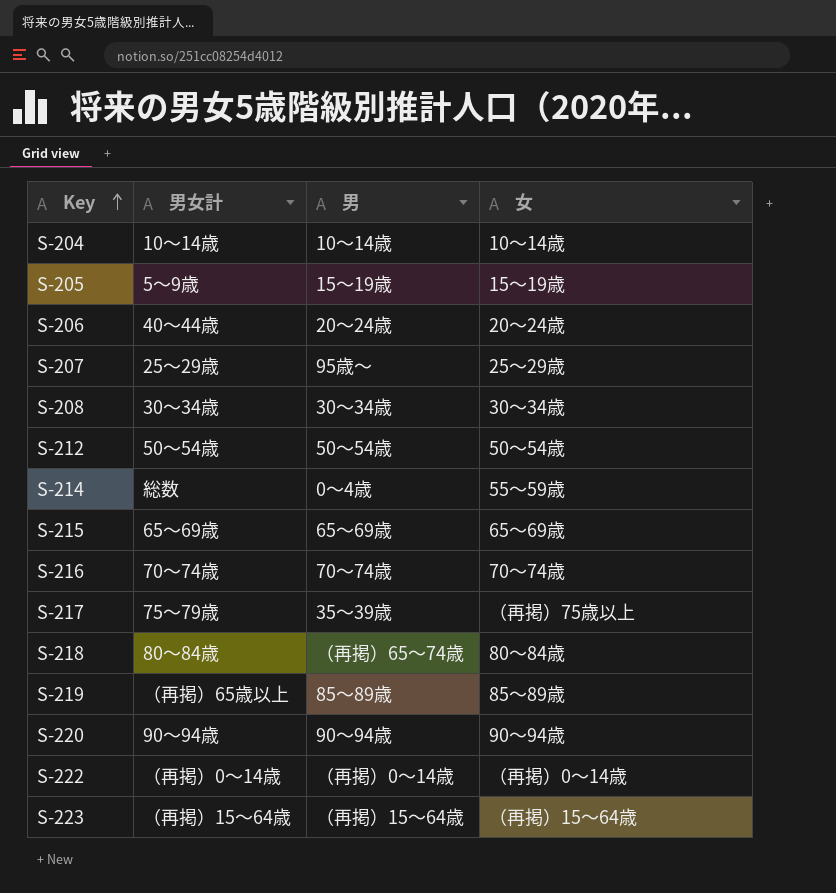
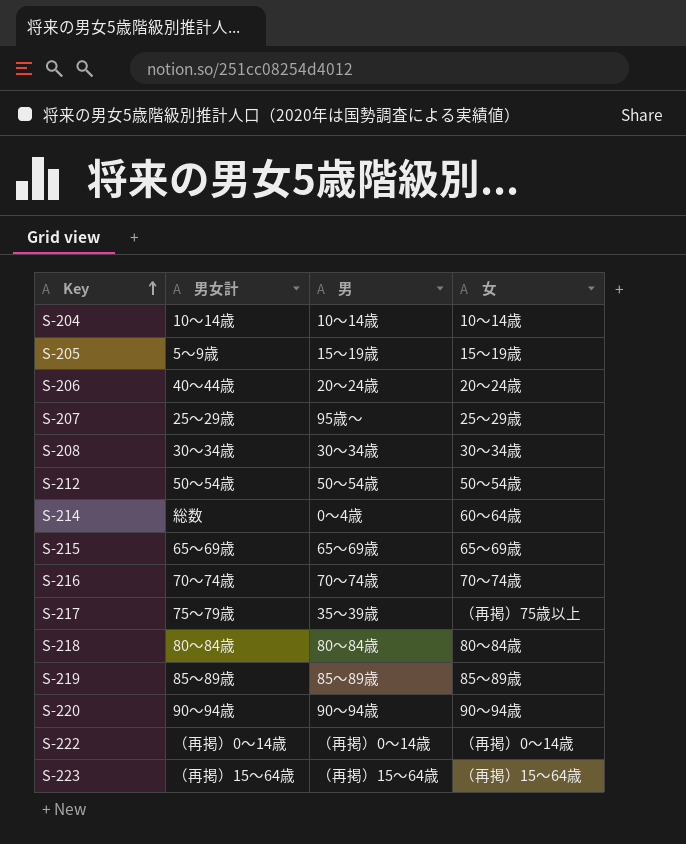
S-214 | 女: 55～59歳 -> 60～64歳
S-218 | 男: （再掲）65～74歳 -> 80～84歳
S-219 | 男女計: （再掲）65歳以上 -> 85～89歳

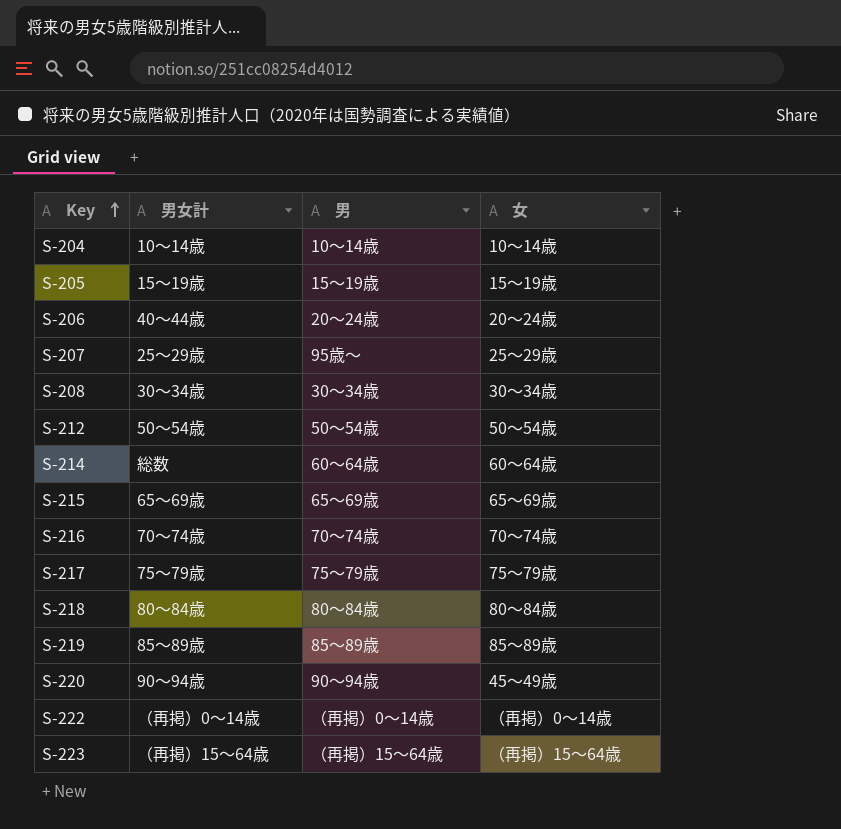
S-205 | 男女計: 5～9歳 -> 15～19歳
S-214 | 男: 0～4歳 -> 60～64歳
S-217 | 男: 35～39歳 -> 75～79歳
S-217 | 女: （再掲）75歳以上 -> 75～79歳
S-220 | 女: 90～94歳 -> 45～49歳

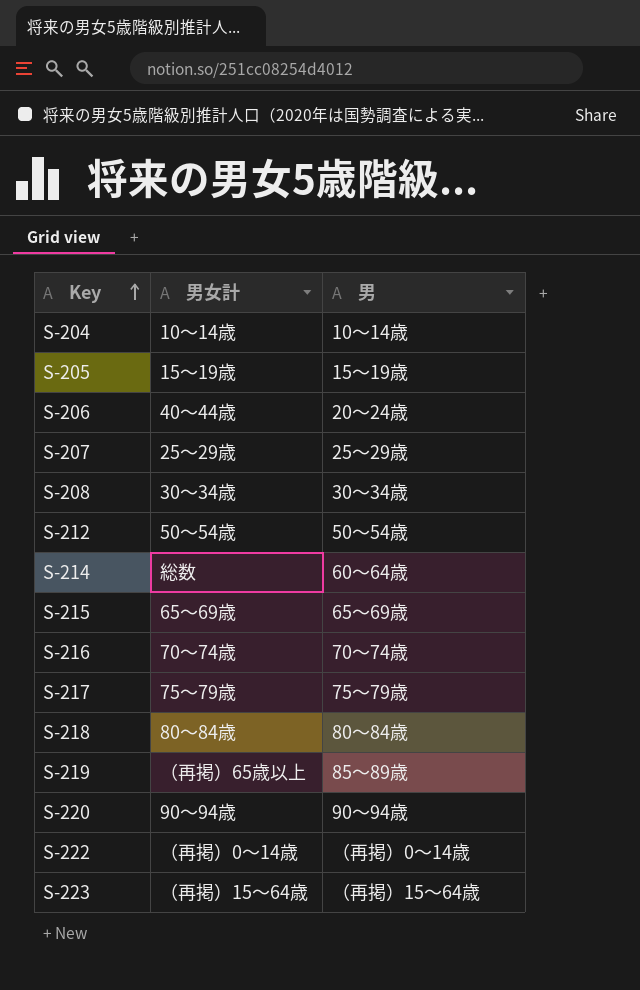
column 女 | position: 4 -> none
S-207 | 男: 95歳～ -> 25～29歳
S-219 | 男女計: 85～89歳 -> （再掲）65歳以上

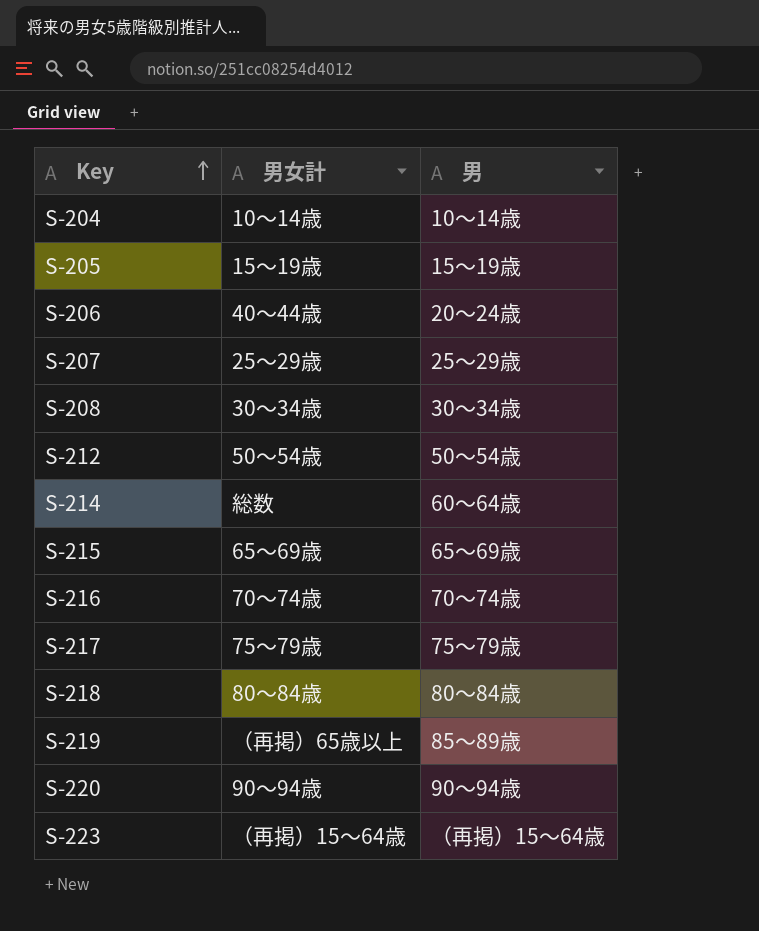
row S-222: （再掲）0～14歳 | （再掲）0～14歳 -> none

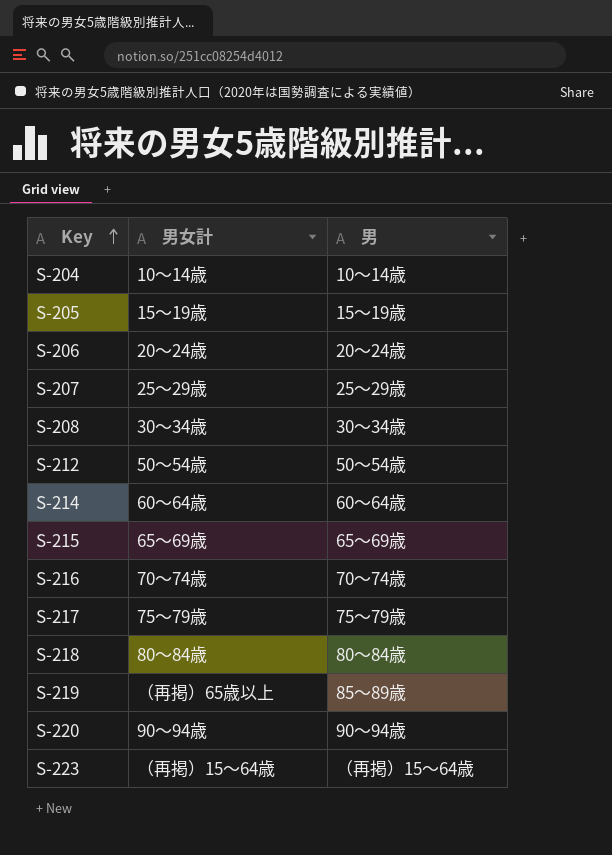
S-206 | 男女計: 40～44歳 -> 20～24歳
S-214 | 男女計: 総数 -> 60～64歳

